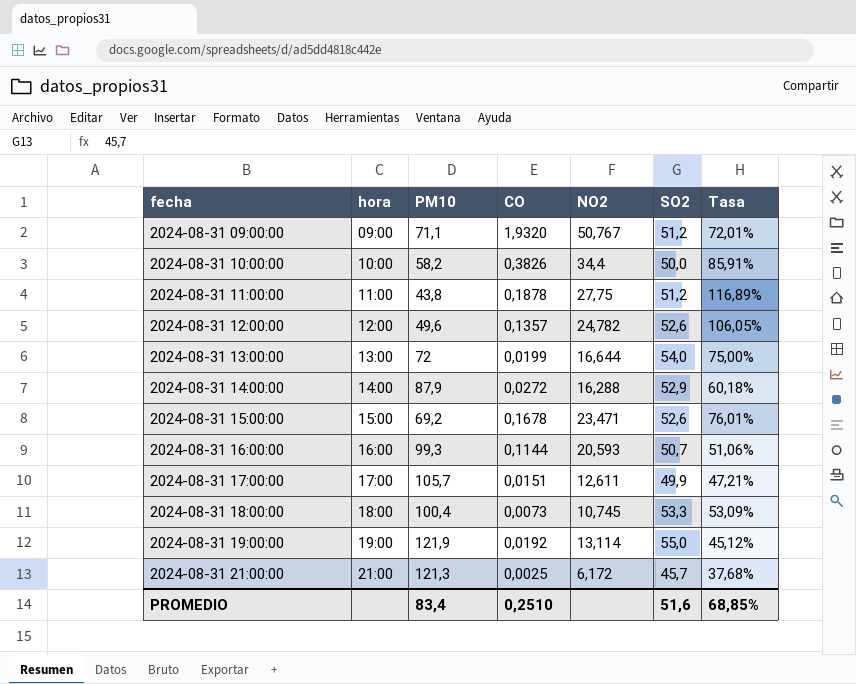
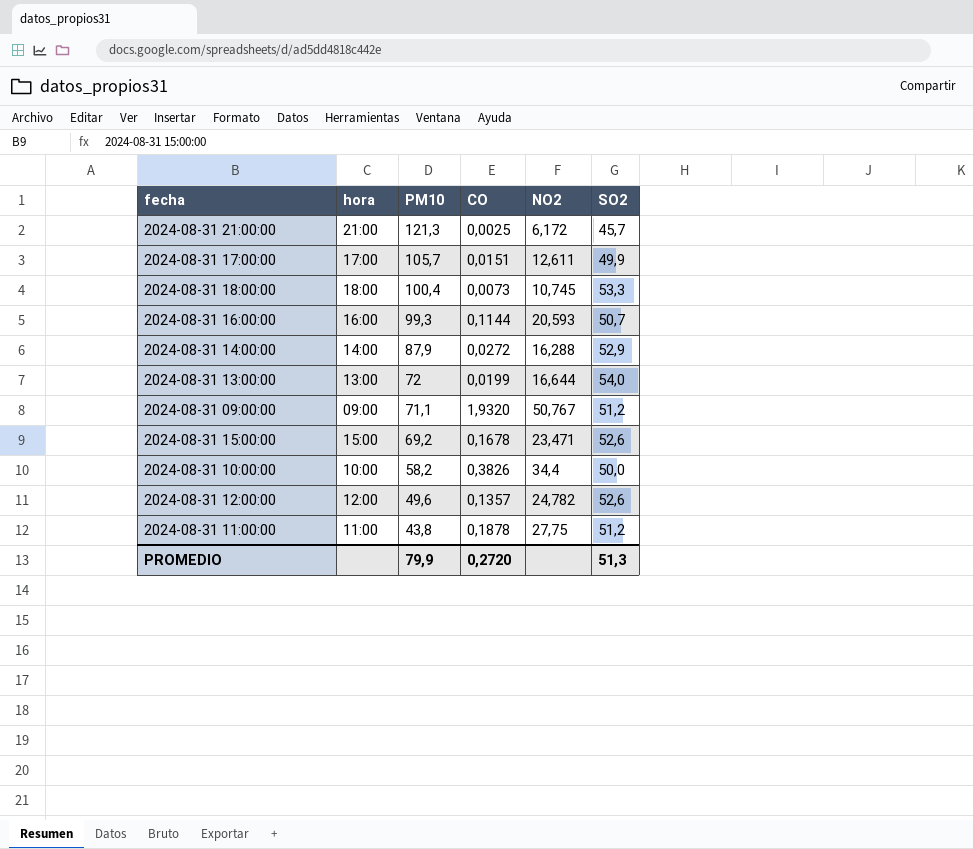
row order: fecha ascending -> PM10 descending
column Tasa | formula: [SO2] / [PM10] -> none
row 2024-08-31 19:00:00: 19:00 | 121,9 | 0,0192 | 13,114 | 55,0 | 45,12% -> none
PROMEDIO | PM10: 83,4 -> 79,9
PROMEDIO | CO: 0,2510 -> 0,2720
PROMEDIO | SO2: 51,6 -> 51,3

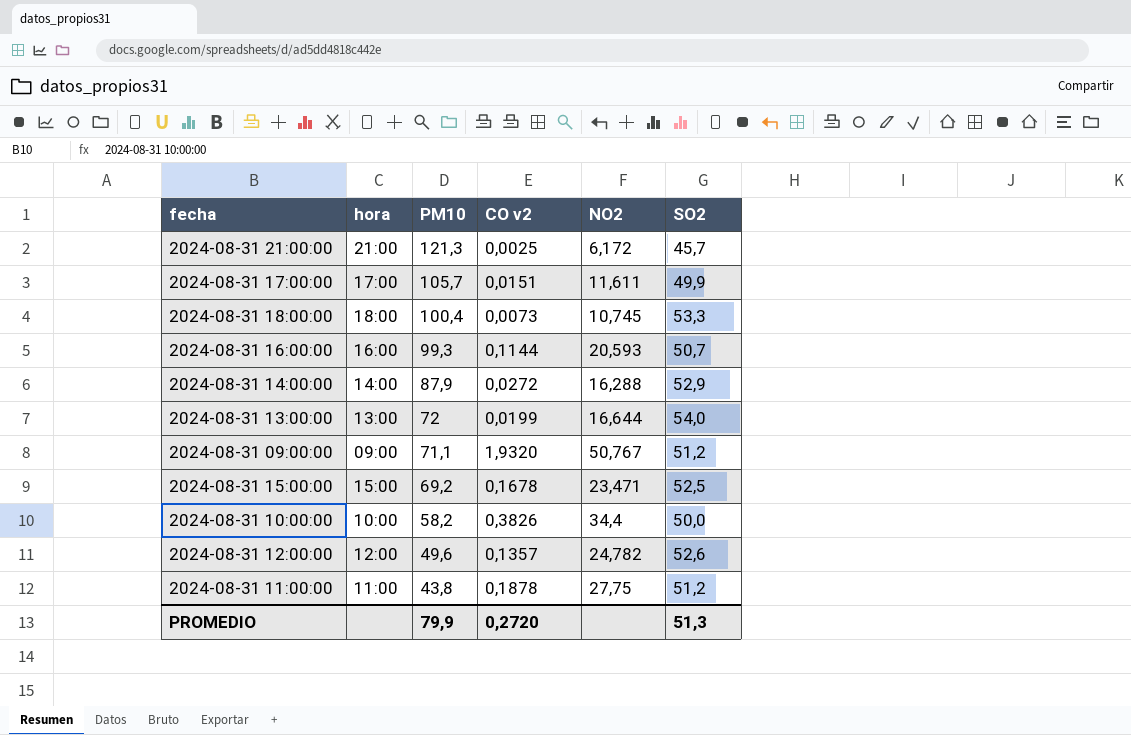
column name: CO -> CO v2
2024-08-31 17:00:00 | NO2: 12,611 -> 11,611
2024-08-31 15:00:00 | SO2: 52,6 -> 52,5

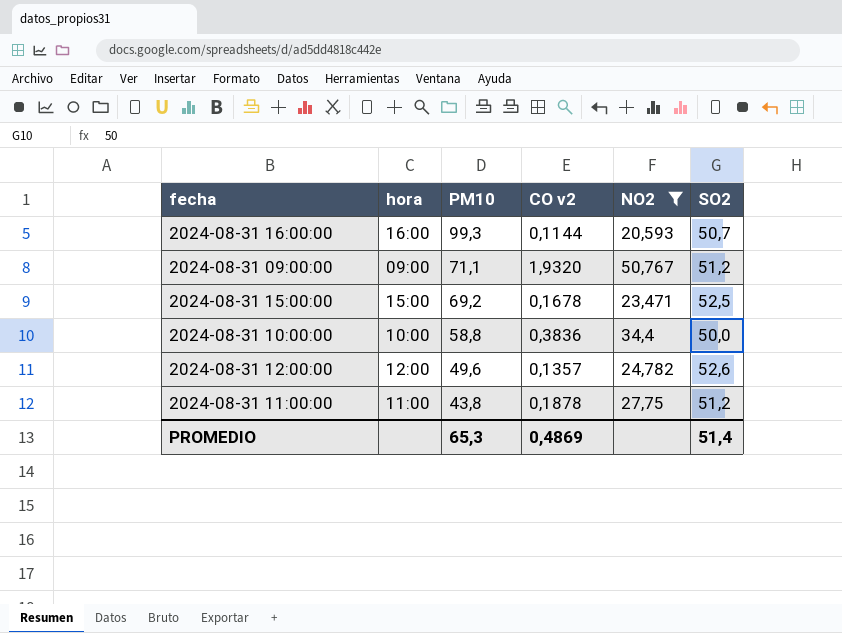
filter: none -> NO2 >= 20,593
2024-08-31 10:00:00 | PM10: 58,2 -> 58,8
2024-08-31 10:00:00 | CO v2: 0,3826 -> 0,3836
PROMEDIO | PM10: 79,9 -> 65,3
PROMEDIO | CO v2: 0,2720 -> 0,4869
PROMEDIO | SO2: 51,3 -> 51,4

